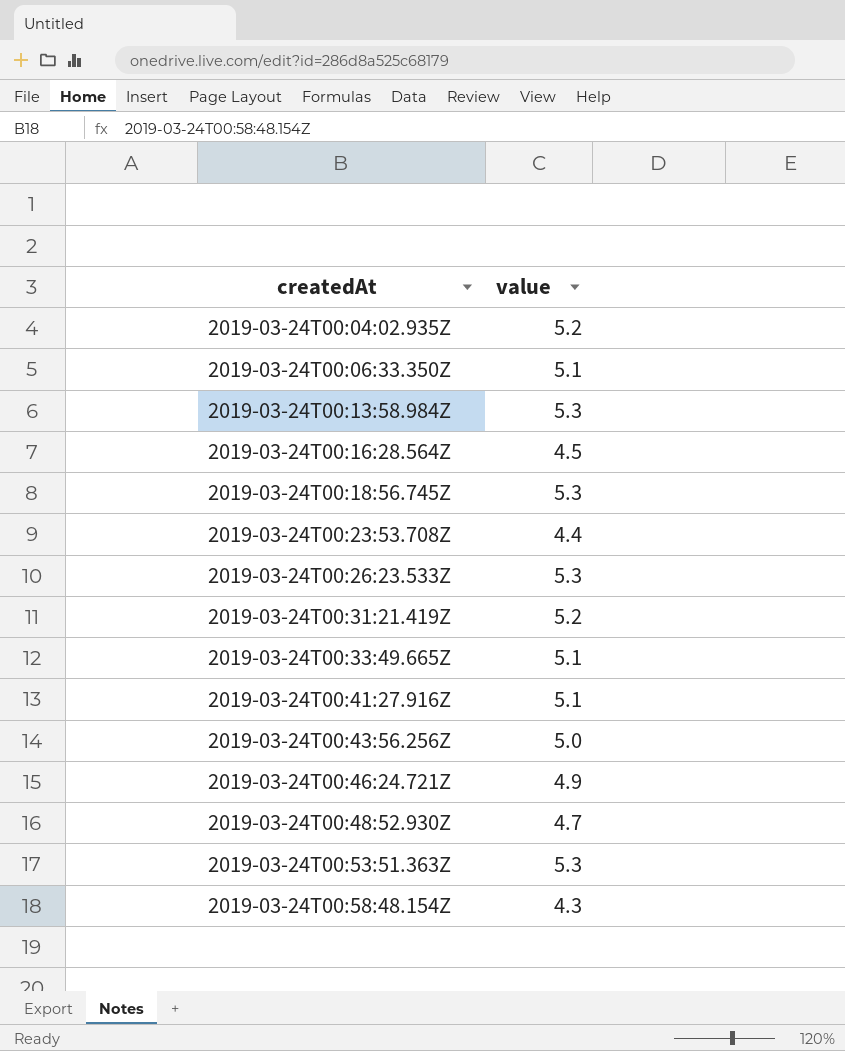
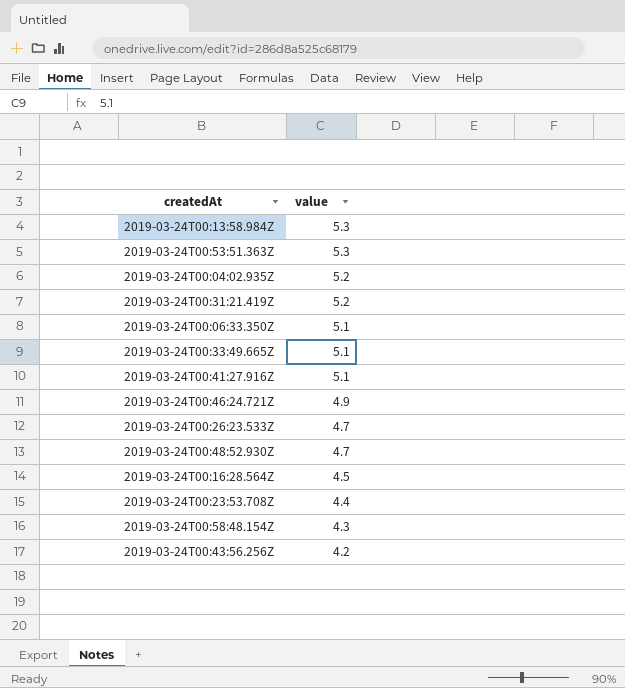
row order: createdAt ascending -> value descending
row 2019-03-24T00:18:56.745Z: 5.3 -> none
2019-03-24T00:26:23.533Z | value: 5.3 -> 4.7
2019-03-24T00:43:56.256Z | value: 5.0 -> 4.2

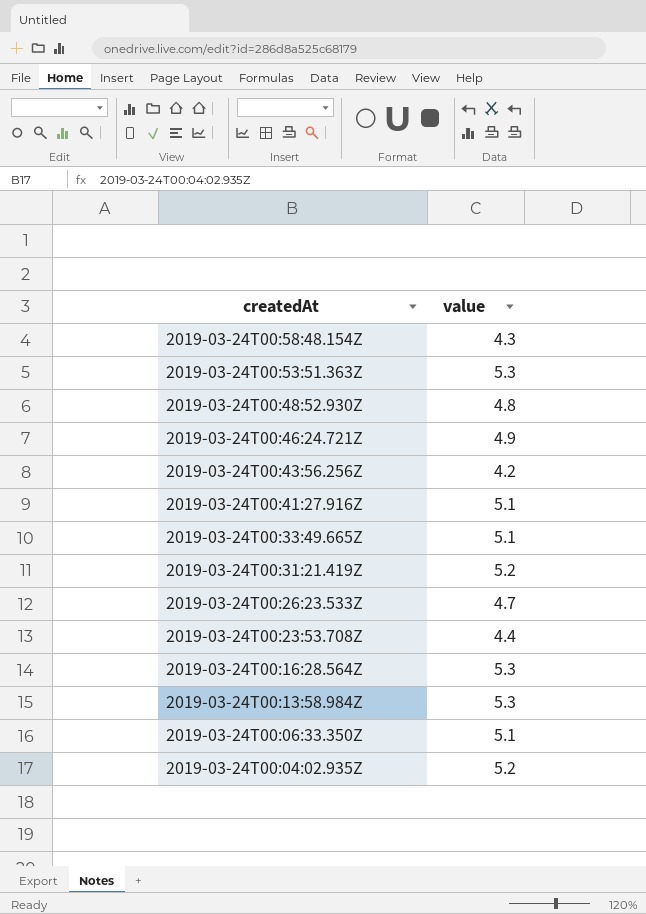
row order: value descending -> createdAt descending
2019-03-24T00:48:52.930Z | value: 4.7 -> 4.8
2019-03-24T00:16:28.564Z | value: 4.5 -> 5.3

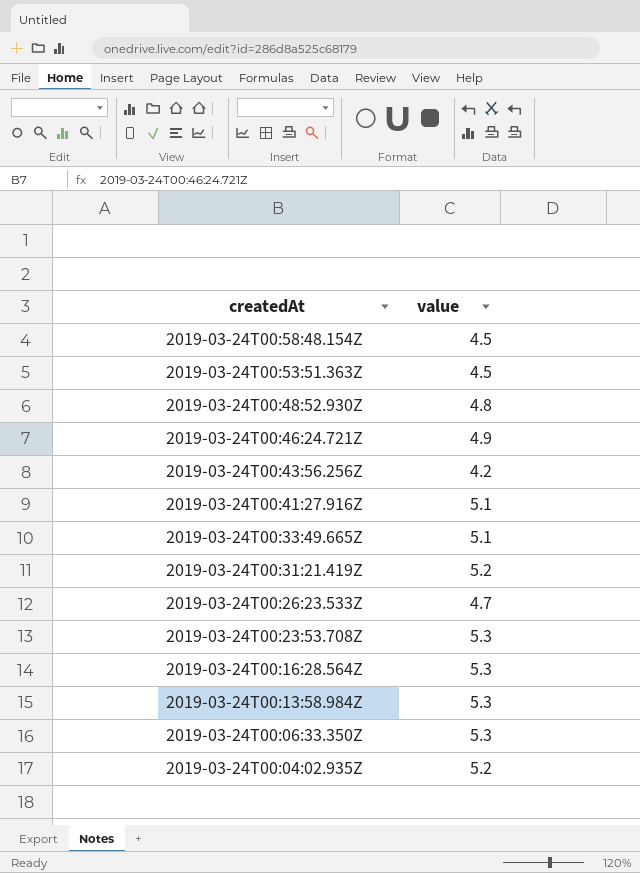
2019-03-24T00:58:48.154Z | value: 4.3 -> 4.5
2019-03-24T00:53:51.363Z | value: 5.3 -> 4.5
2019-03-24T00:23:53.708Z | value: 4.4 -> 5.3
2019-03-24T00:06:33.350Z | value: 5.1 -> 5.3

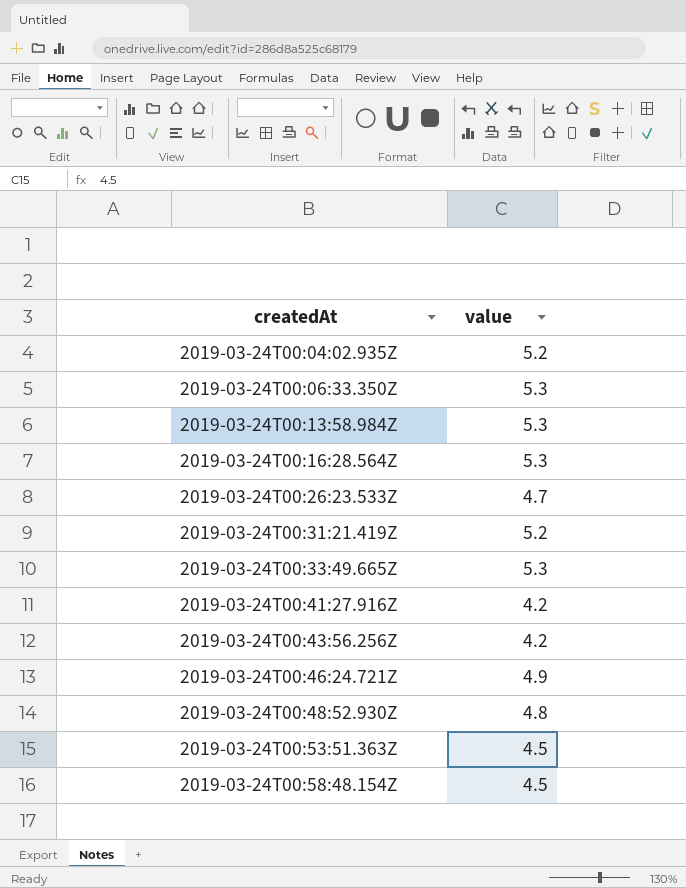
row order: createdAt descending -> createdAt ascending
row 2019-03-24T00:23:53.708Z: 5.3 -> none
2019-03-24T00:33:49.665Z | value: 5.1 -> 5.3
2019-03-24T00:41:27.916Z | value: 5.1 -> 4.2

